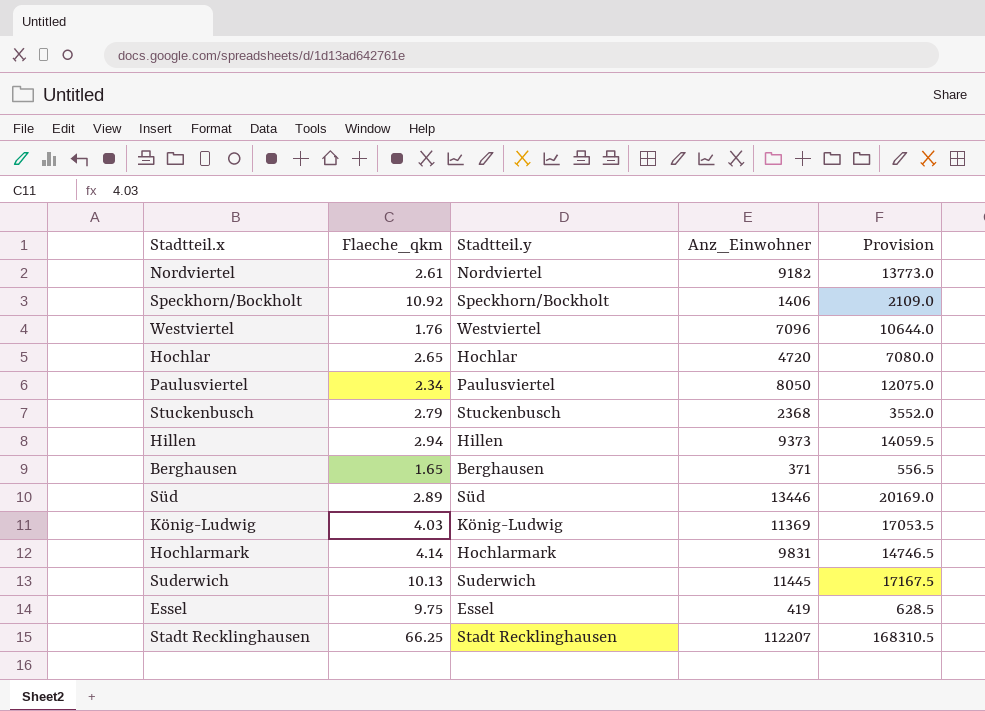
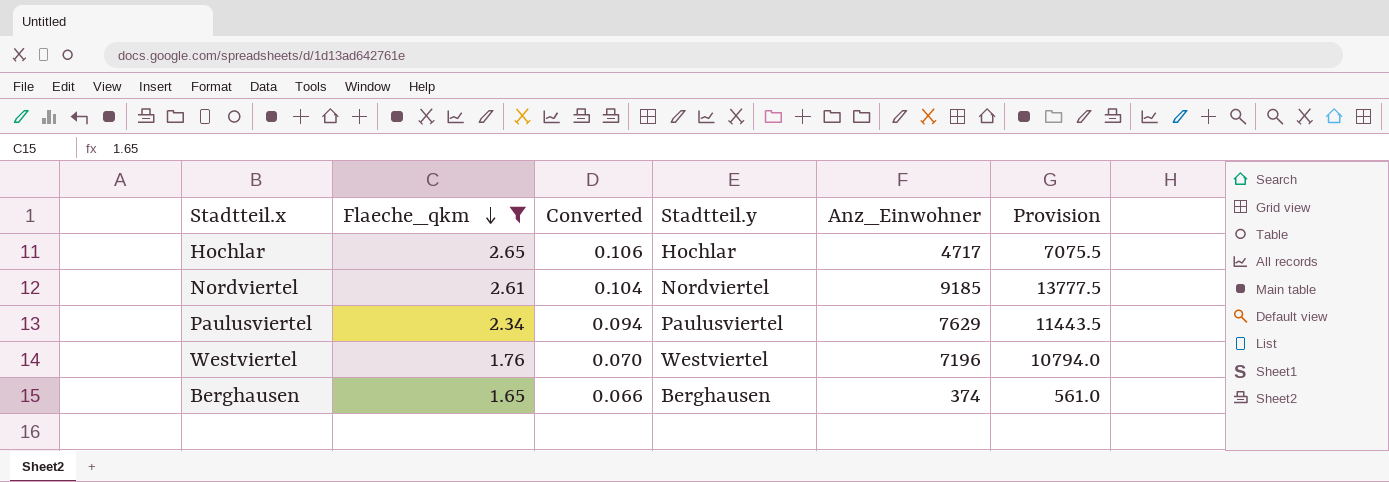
filter: none -> Flaeche_qkm <= 2.65
row order: none -> Flaeche_qkm descending
column Converted | formula: none -> [Flaeche_qkm] * 0.04
Hochlar | Anz_Einwohner: 4720 -> 4717
Hochlar | Provision: 7080.0 -> 7075.5
Nordviertel | Anz_Einwohner: 9182 -> 9185
Nordviertel | Provision: 13773.0 -> 13777.5
Paulusviertel | Anz_Einwohner: 8050 -> 7629
Paulusviertel | Provision: 12075.0 -> 11443.5
Westviertel | Anz_Einwohner: 7096 -> 7196
Westviertel | Provision: 10644.0 -> 10794.0
Berghausen | Anz_Einwohner: 371 -> 374
Berghausen | Provision: 556.5 -> 561.0

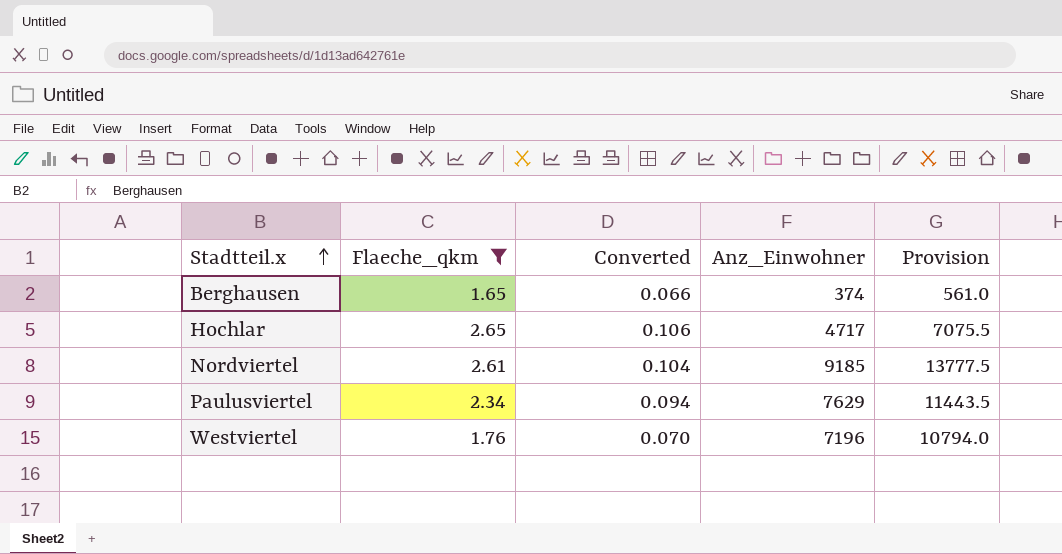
row order: Flaeche_qkm descending -> Stadtteil.x ascending
column Stadtteil.y | position: 4 -> none

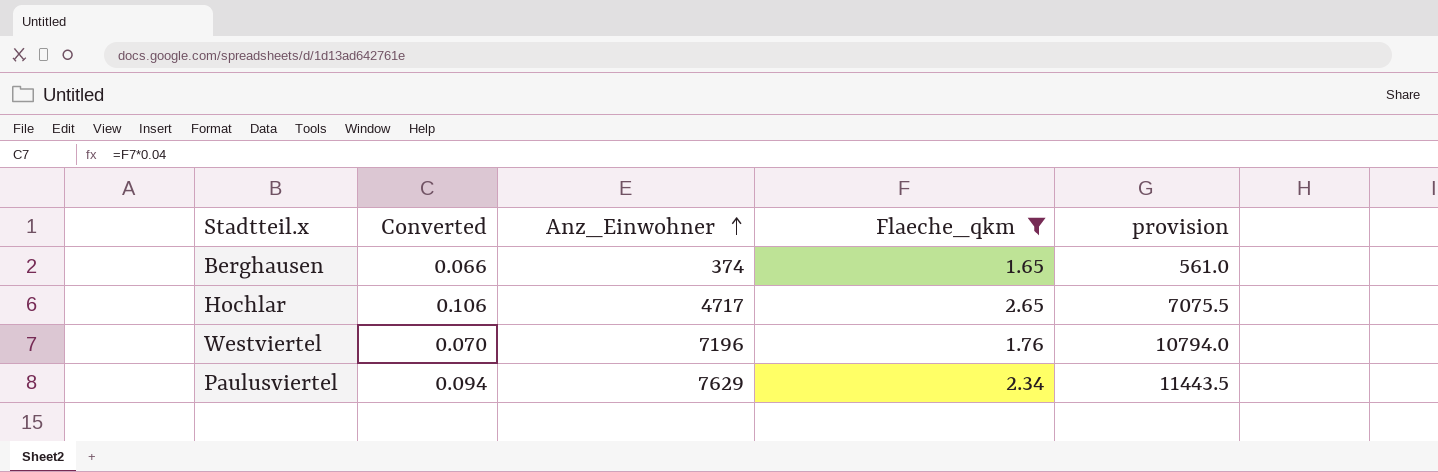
row order: Stadtteil.x ascending -> Anz_Einwohner ascending
column Flaeche_qkm | position: 2 -> 4
column name: Provision -> provision
row Nordviertel: 2.61 | 0.104 | 9185 | 13777.5 -> none

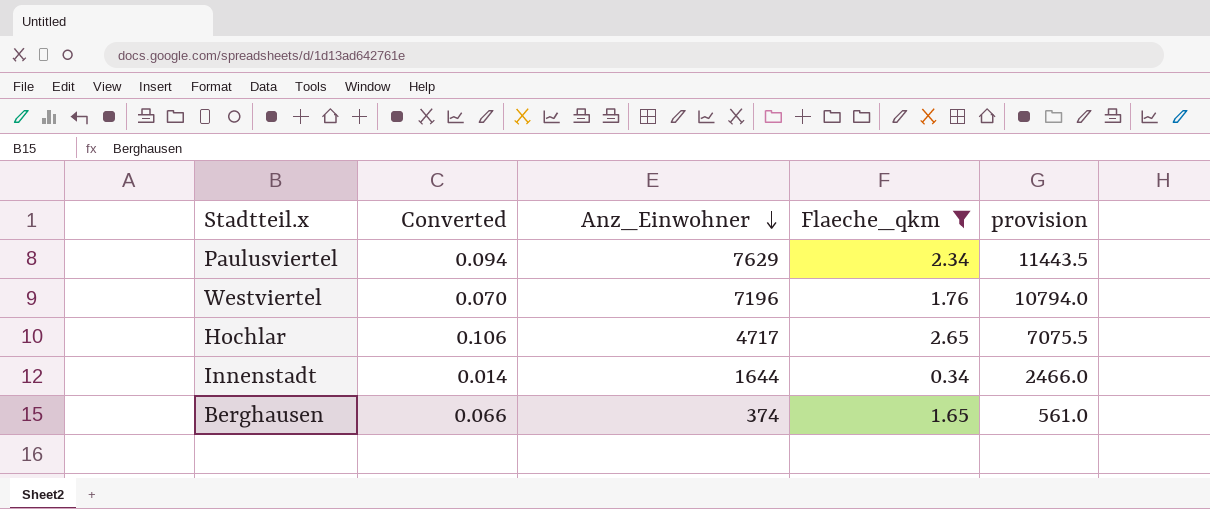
row order: Anz_Einwohner ascending -> Anz_Einwohner descending
row Innenstadt: none -> 0.014 | 1644 | 0.34 | 2466.0

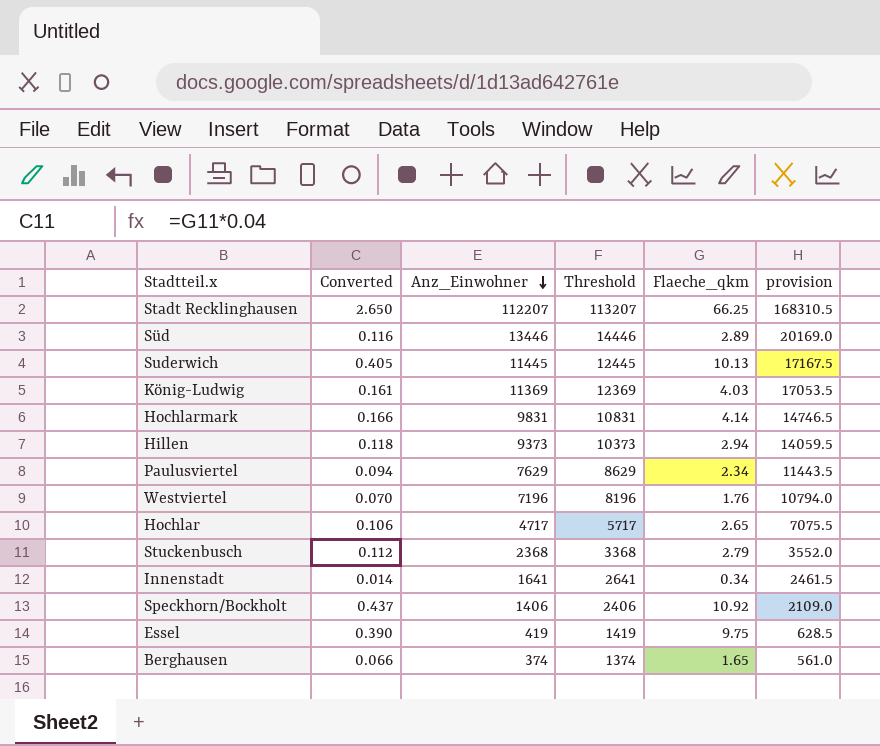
filter: Flaeche_qkm <= 2.65 -> none
column Threshold | formula: none -> [Anz_Einwohner] + 1000
Innenstadt | Anz_Einwohner: 1644 -> 1641
Innenstadt | provision: 2466.0 -> 2461.5

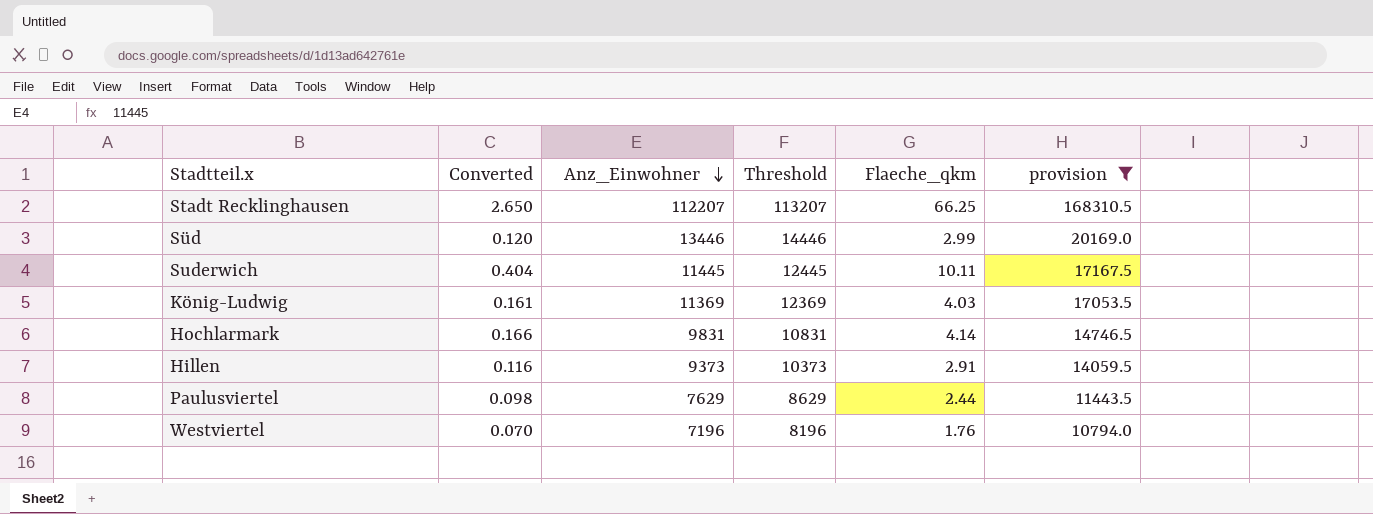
filter: none -> provision >= 10794.0
Süd | Converted: 0.116 -> 0.120
Süd | Flaeche_qkm: 2.89 -> 2.99
Suderwich | Converted: 0.405 -> 0.404
Suderwich | Flaeche_qkm: 10.13 -> 10.11
Hillen | Converted: 0.118 -> 0.116
Hillen | Flaeche_qkm: 2.94 -> 2.91
Paulusviertel | Converted: 0.094 -> 0.098
Paulusviertel | Flaeche_qkm: 2.34 -> 2.44

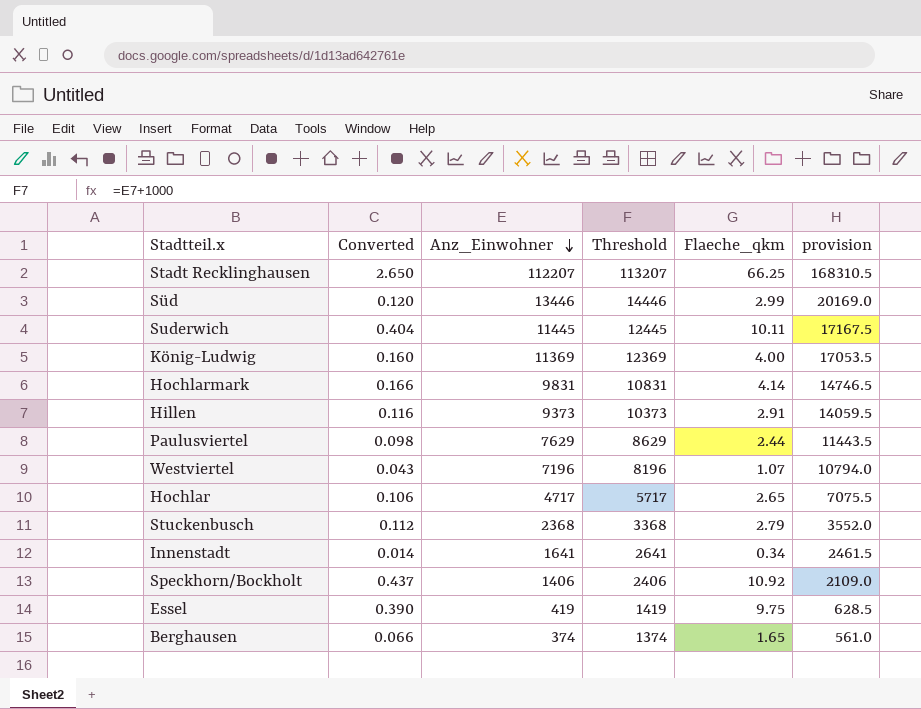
filter: provision >= 10794.0 -> none
König-Ludwig | Converted: 0.161 -> 0.160
König-Ludwig | Flaeche_qkm: 4.03 -> 4.00
Westviertel | Converted: 0.070 -> 0.043
Westviertel | Flaeche_qkm: 1.76 -> 1.07

